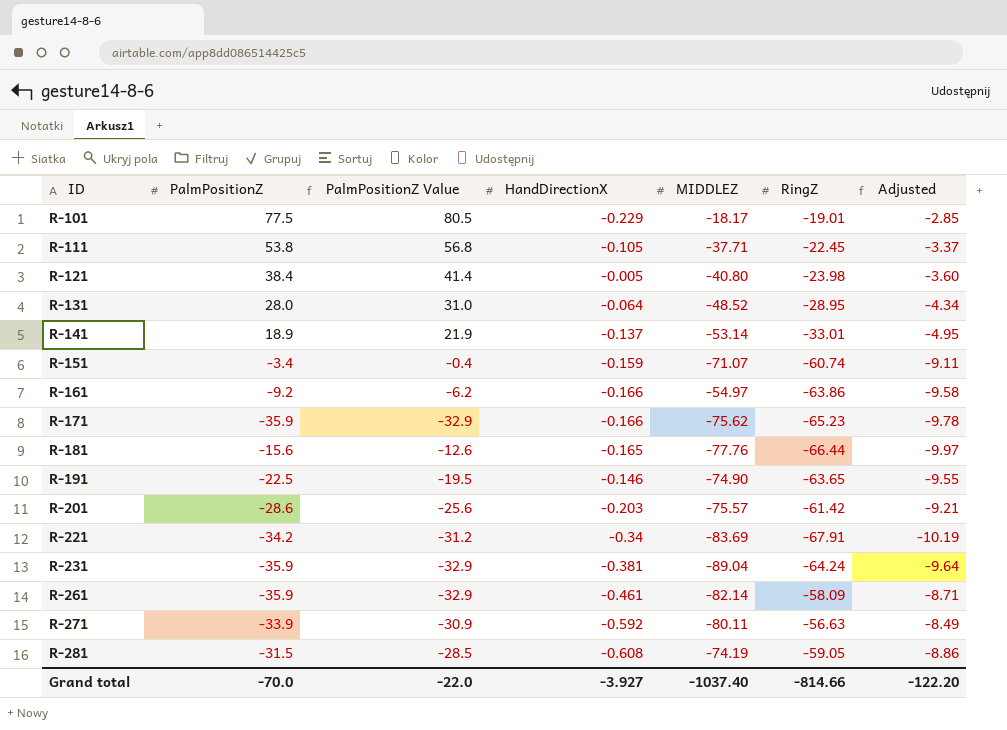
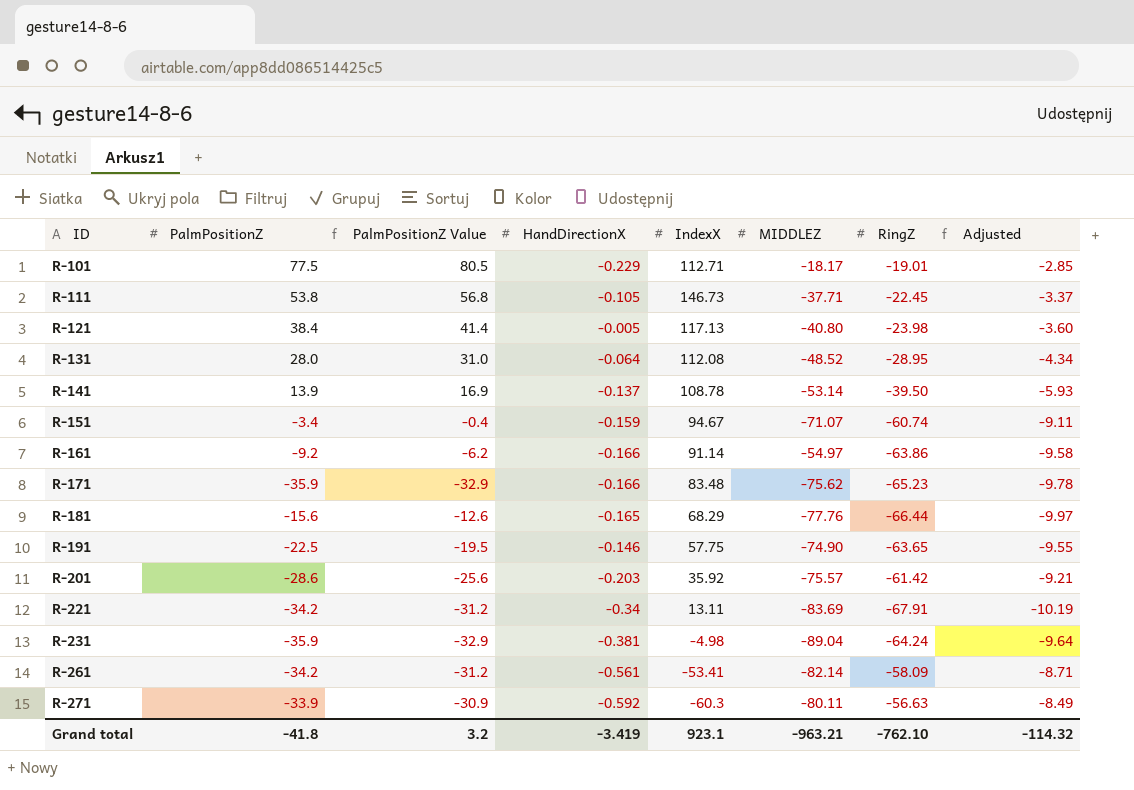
column IndexX | position: none -> 5
row R-281: -31.5 | -28.5 | -0.608 | -74.19 | -59.05 | -8.86 -> none
R-141 | PalmPositionZ: 18.9 -> 13.9
R-141 | PalmPositionZ Value: 21.9 -> 16.9
R-141 | RingZ: -33.01 -> -39.50
R-141 | Adjusted: -4.95 -> -5.93
R-261 | PalmPositionZ: -35.9 -> -34.2
R-261 | PalmPositionZ Value: -32.9 -> -31.2
R-261 | HandDirectionX: -0.461 -> -0.561
Grand total | PalmPositionZ: -70.0 -> -41.8
Grand total | PalmPositionZ Value: -22.0 -> 3.2
Grand total | HandDirectionX: -3.927 -> -3.419
Grand total | MIDDLEZ: -1037.40 -> -963.21
Grand total | RingZ: -814.66 -> -762.10
Grand total | Adjusted: -122.20 -> -114.32

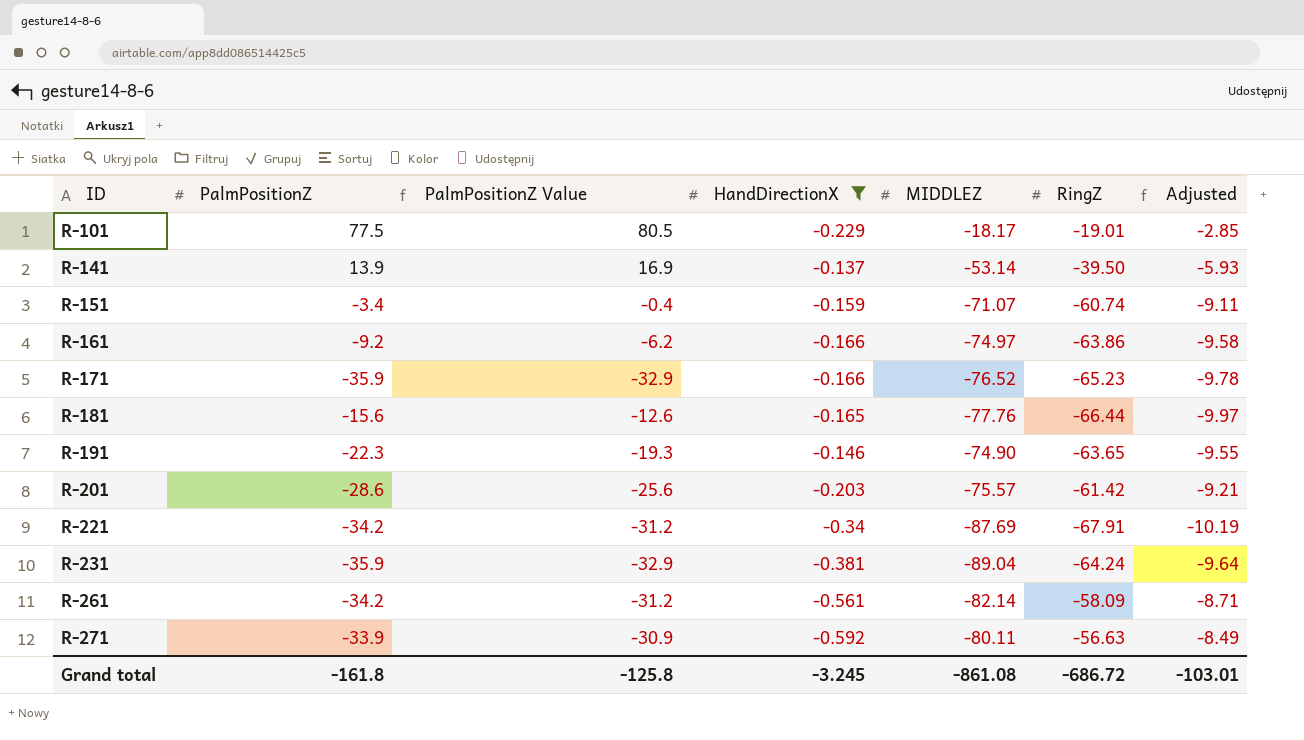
filter: none -> HandDirectionX <= -0.137
column IndexX | position: 5 -> none
R-161 | MIDDLEZ: -54.97 -> -74.97
R-171 | MIDDLEZ: -75.62 -> -76.52
R-191 | PalmPositionZ: -22.5 -> -22.3
R-191 | PalmPositionZ Value: -19.5 -> -19.3
R-221 | MIDDLEZ: -83.69 -> -87.69
Grand total | PalmPositionZ: -41.8 -> -161.8
Grand total | PalmPositionZ Value: 3.2 -> -125.8
Grand total | HandDirectionX: -3.419 -> -3.245
Grand total | MIDDLEZ: -963.21 -> -861.08
Grand total | RingZ: -762.10 -> -686.72
Grand total | Adjusted: -114.32 -> -103.01

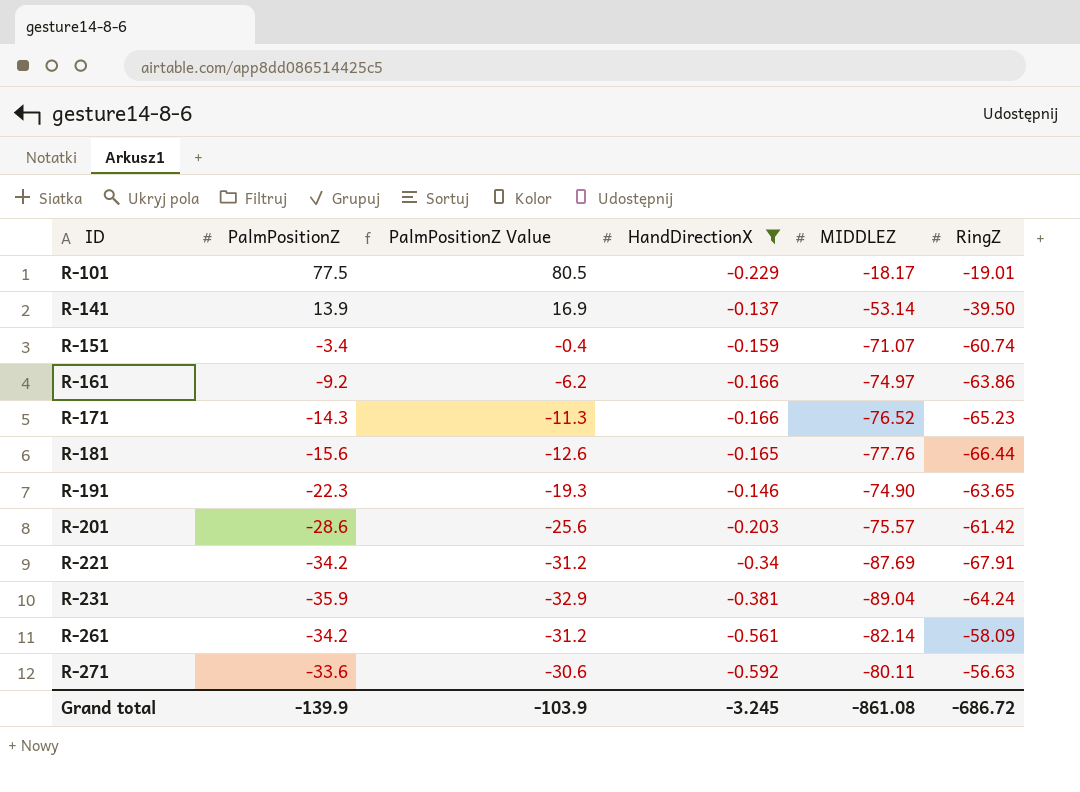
column Adjusted | formula: [RingZ] * 0.15 -> none
R-171 | PalmPositionZ: -35.9 -> -14.3
R-171 | PalmPositionZ Value: -32.9 -> -11.3
R-271 | PalmPositionZ: -33.9 -> -33.6
R-271 | PalmPositionZ Value: -30.9 -> -30.6
Grand total | PalmPositionZ: -161.8 -> -139.9
Grand total | PalmPositionZ Value: -125.8 -> -103.9

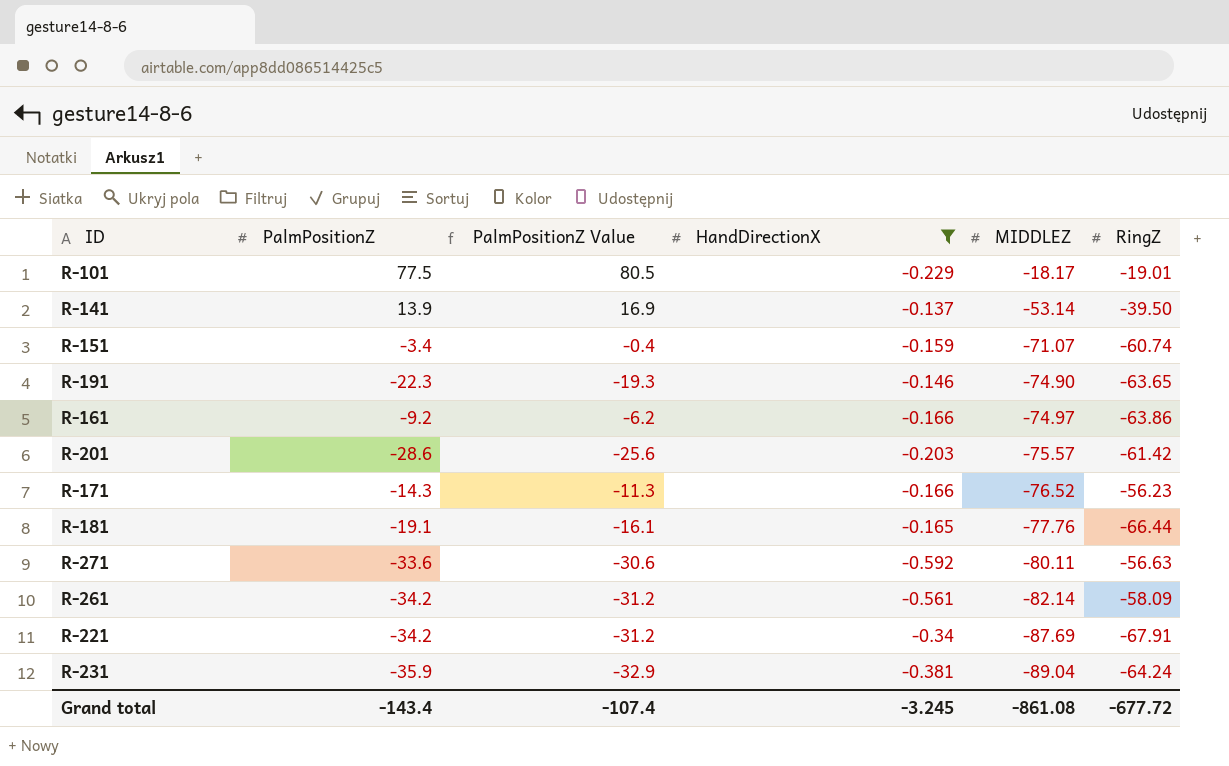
row order: ID ascending -> MIDDLEZ descending
R-171 | RingZ: -65.23 -> -56.23
R-181 | PalmPositionZ: -15.6 -> -19.1
R-181 | PalmPositionZ Value: -12.6 -> -16.1
Grand total | PalmPositionZ: -139.9 -> -143.4
Grand total | PalmPositionZ Value: -103.9 -> -107.4
Grand total | RingZ: -686.72 -> -677.72

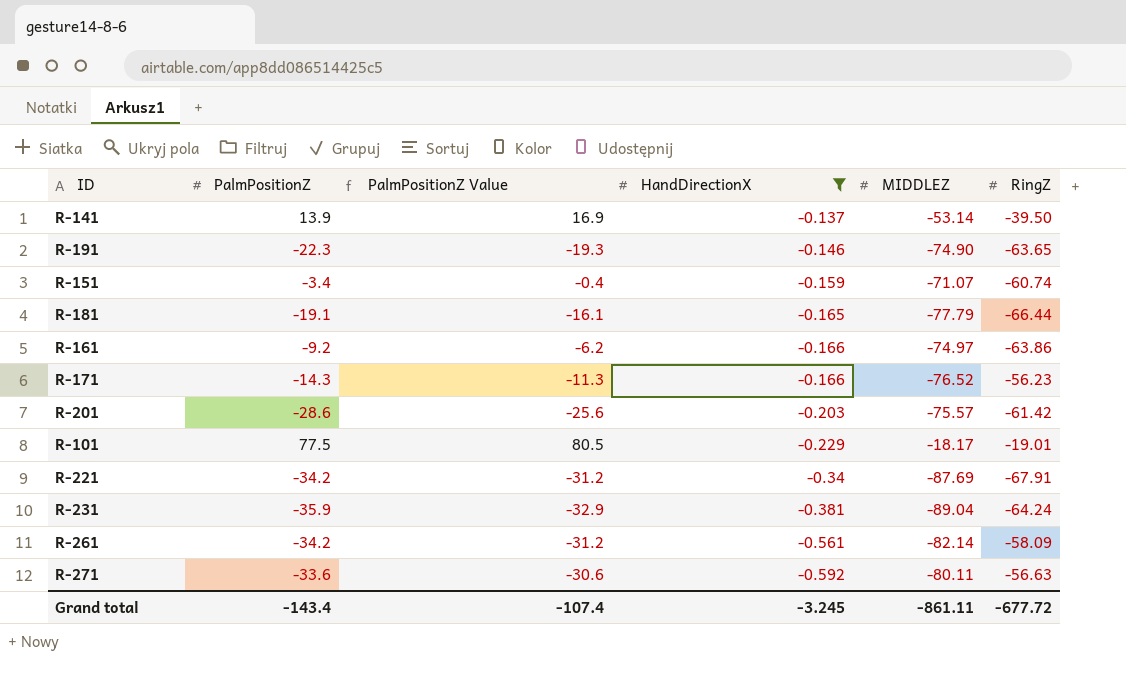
row order: MIDDLEZ descending -> HandDirectionX descending
R-181 | MIDDLEZ: -77.76 -> -77.79
Grand total | MIDDLEZ: -861.08 -> -861.11

